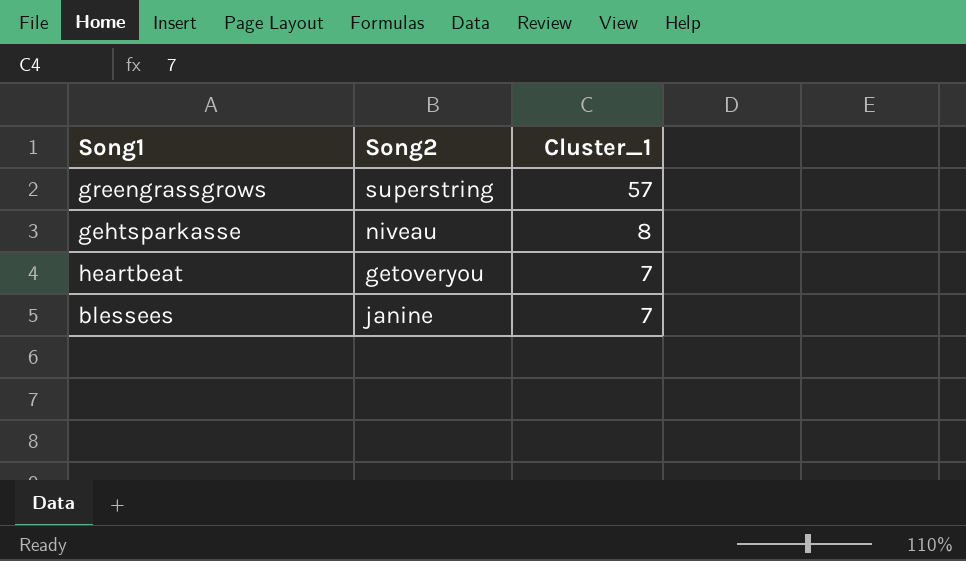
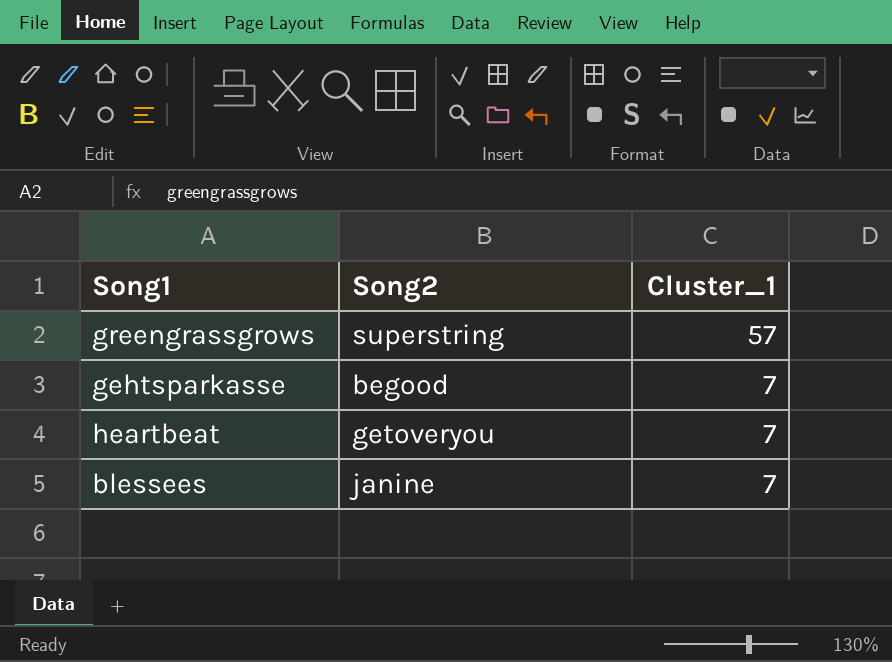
gehtsparkasse | Song2: niveau -> begood
gehtsparkasse | Cluster_1: 8 -> 7

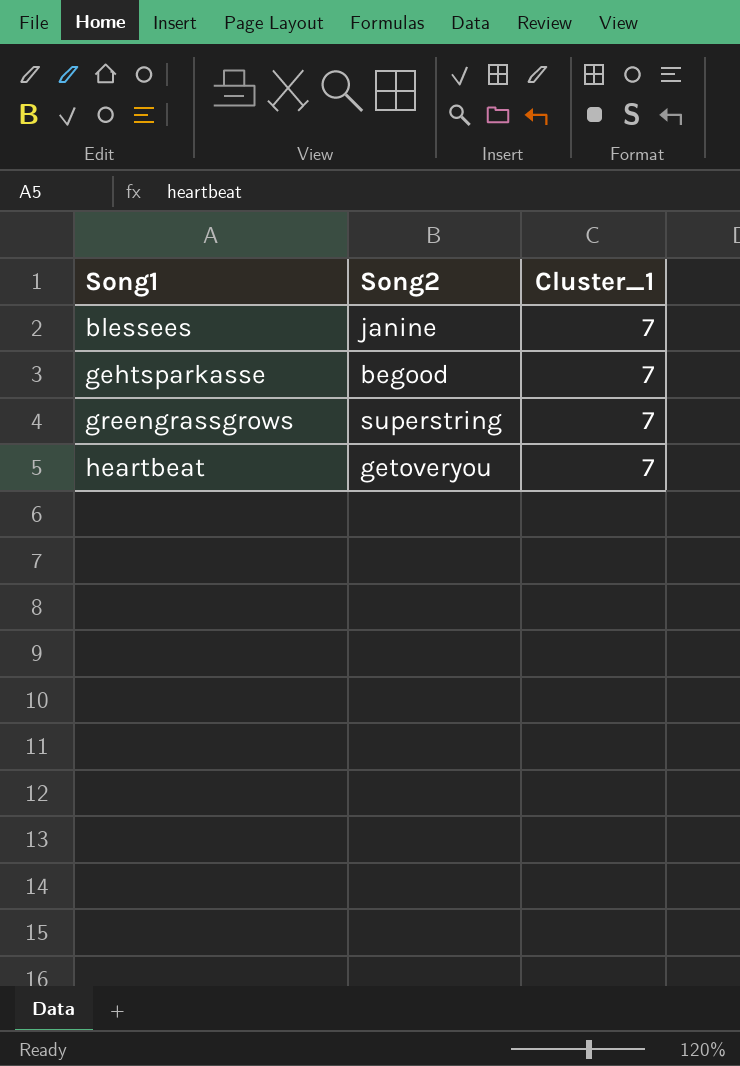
row order: Cluster_1 descending -> Song1 ascending
greengrassgrows | Cluster_1: 57 -> 7

